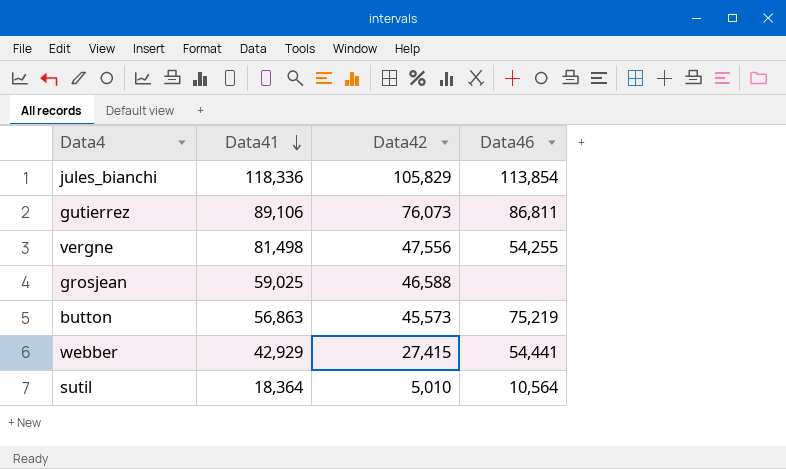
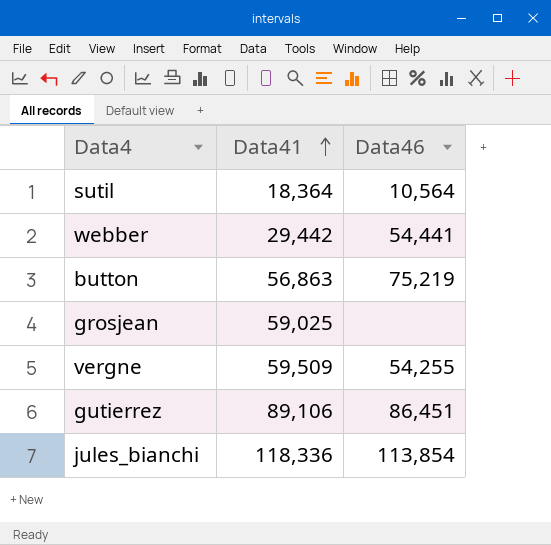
row order: Data41 descending -> Data41 ascending
column Data42 | position: 3 -> none
webber | Data41: 42,929 -> 29,442
vergne | Data41: 81,498 -> 59,509
gutierrez | Data46: 86,811 -> 86,451

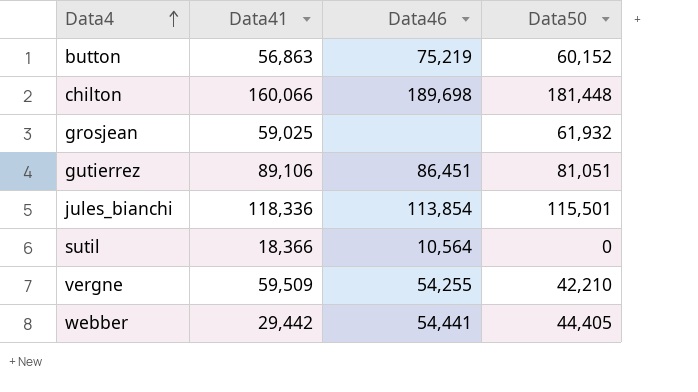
row order: Data41 ascending -> Data4 ascending
column Data50 | position: none -> 4
row chilton: none -> 160,066 | 189,698 | 181,448
sutil | Data41: 18,364 -> 18,366

